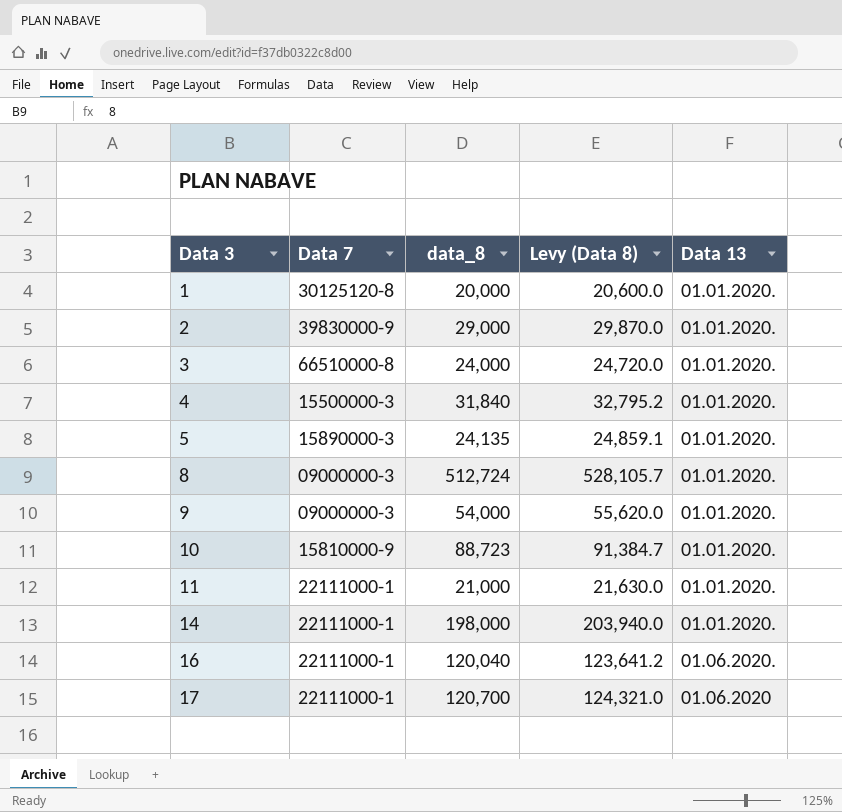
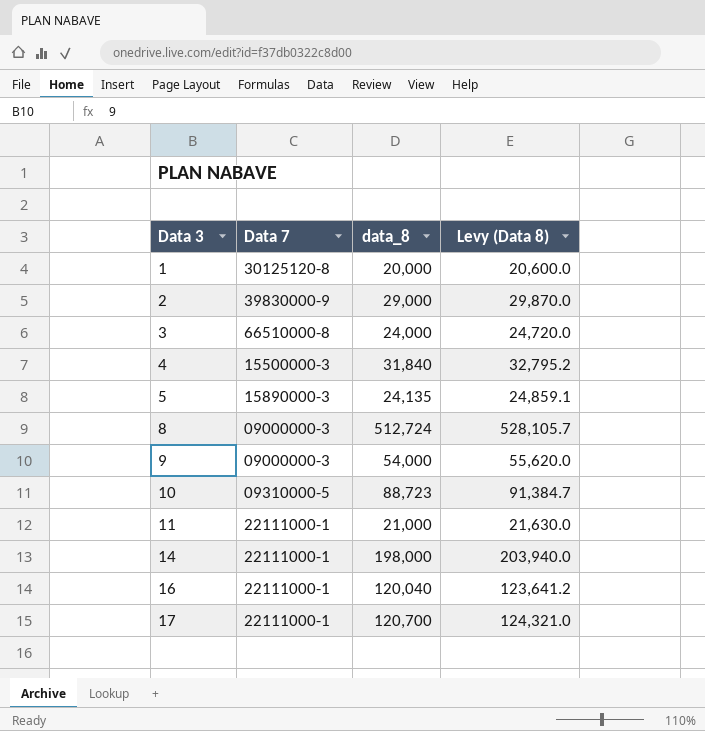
column Data 13 | position: 5 -> none
10 | Data 7: 15810000-9 -> 09310000-5

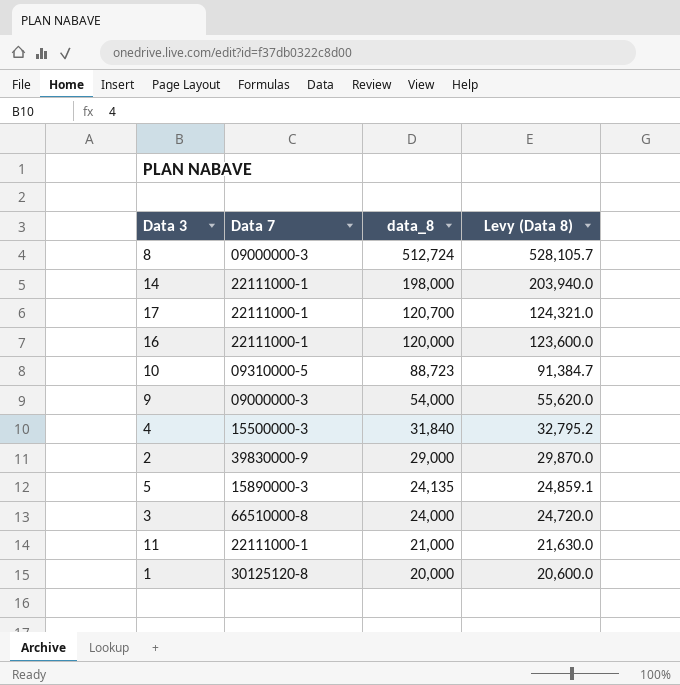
row order: Data 3 ascending -> data_8 descending
16 | data_8: 120,040 -> 120,000
16 | Levy (Data 8): 123,641.2 -> 123,600.0

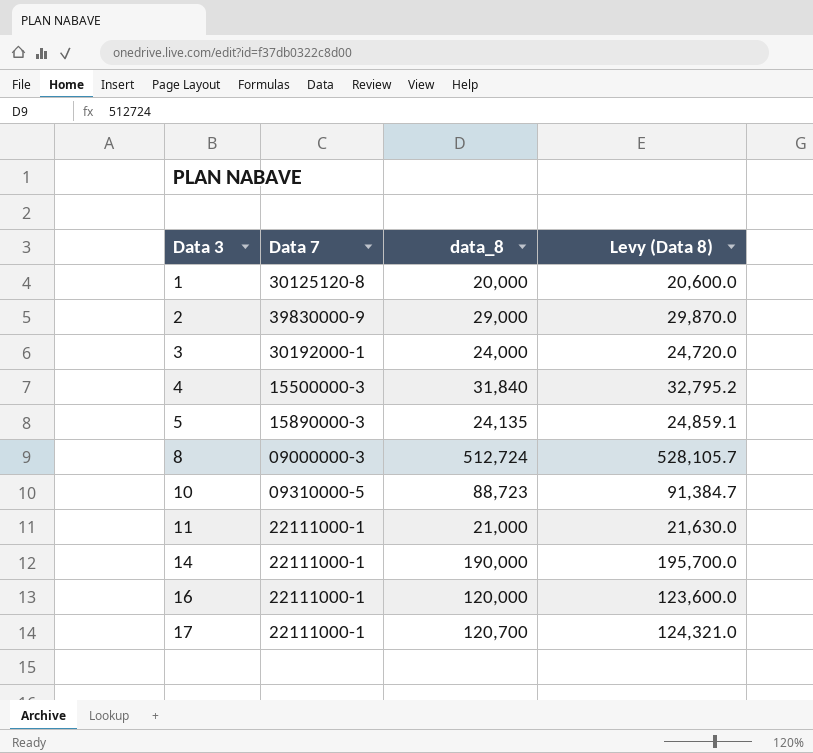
row order: data_8 descending -> Data 3 ascending
row 9: 09000000-3 | 54,000 | 55,620.0 -> none
3 | Data 7: 66510000-8 -> 30192000-1
14 | data_8: 198,000 -> 190,000
14 | Levy (Data 8): 203,940.0 -> 195,700.0

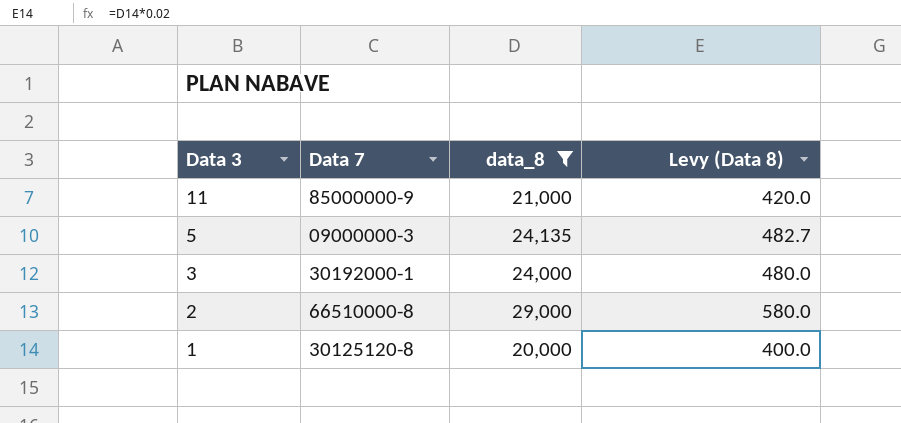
filter: none -> data_8 <= 29,000
row order: Data 3 ascending -> Data 3 descending
column Levy (Data 8) | formula: [data_8] * 1.03 -> [data_8] * 0.02
11 | Data 7: 22111000-1 -> 85000000-9
5 | Data 7: 15890000-3 -> 09000000-3
2 | Data 7: 39830000-9 -> 66510000-8

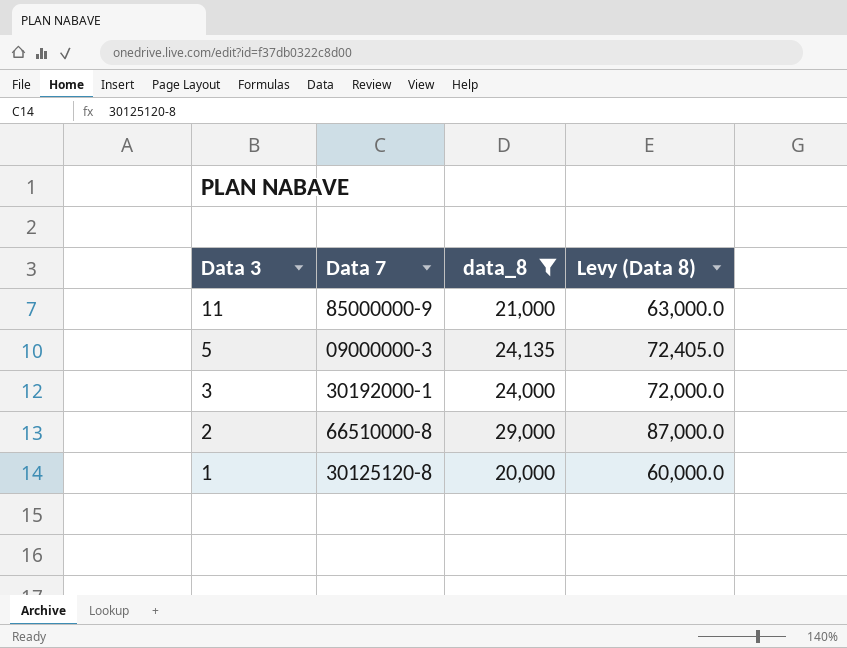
column Levy (Data 8) | formula: [data_8] * 0.02 -> [data_8] * 3

